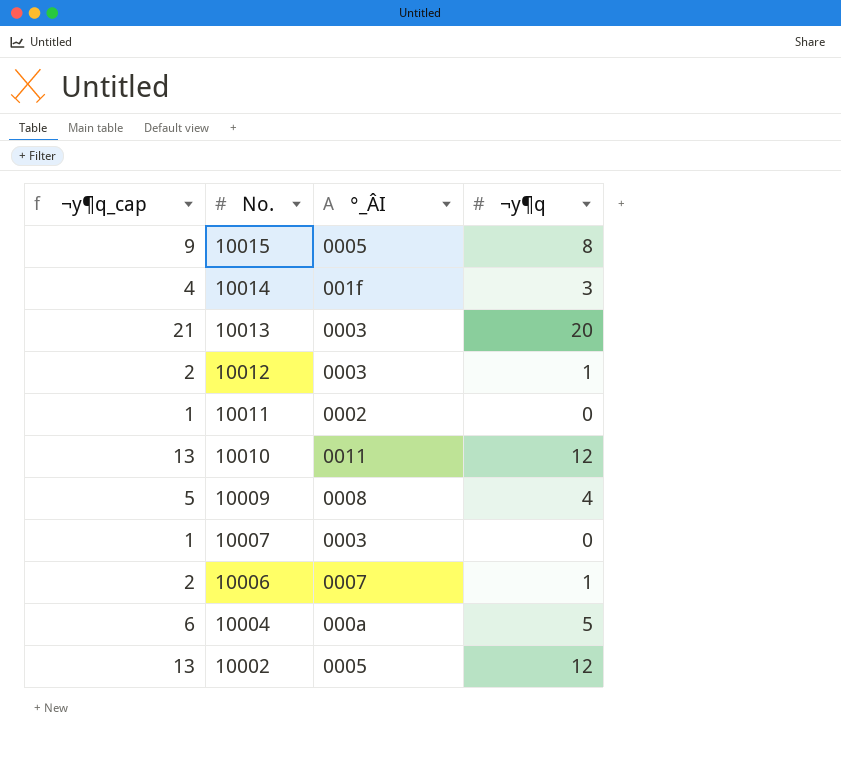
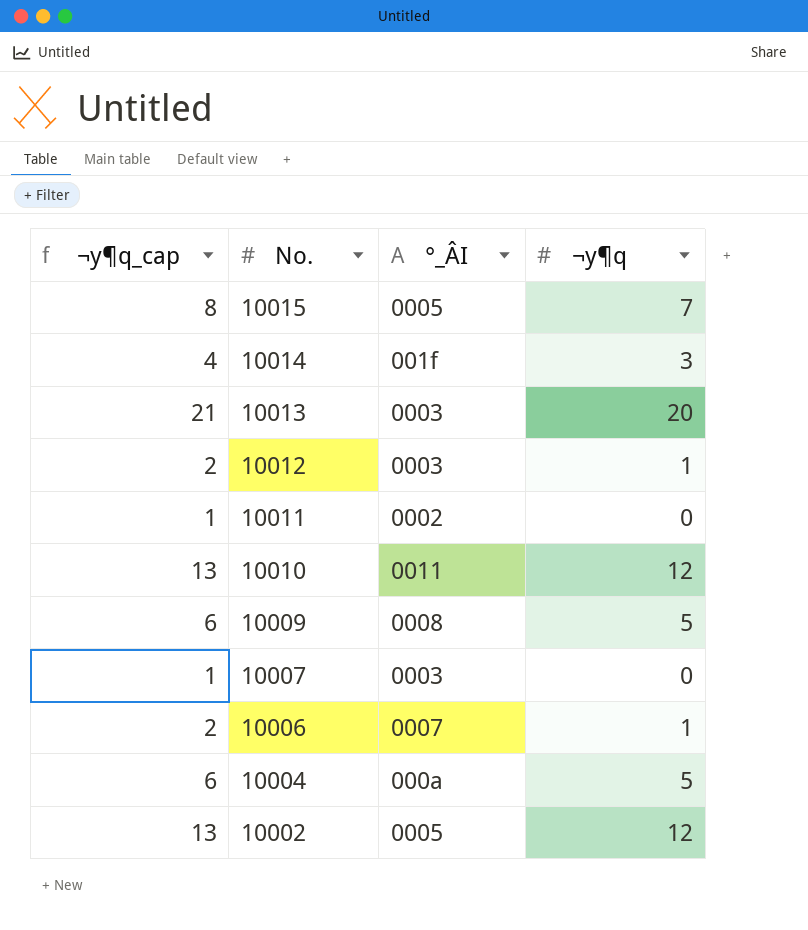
10015 | ¬y¶q_cap: 9 -> 8
10015 | ¬y¶q: 8 -> 7
10009 | ¬y¶q_cap: 5 -> 6
10009 | ¬y¶q: 4 -> 5

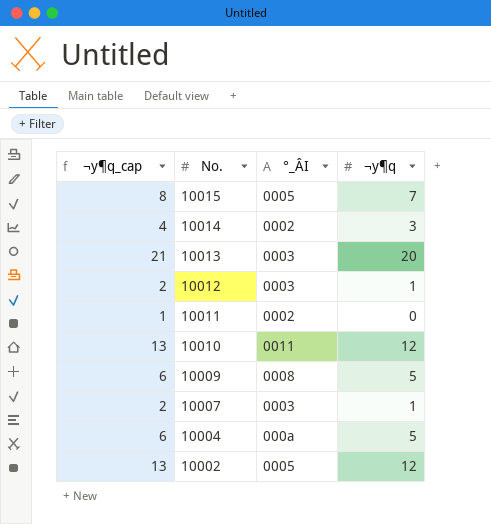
row 10006: 2 | 0007 | 1 -> none
10014 | °_ÂI: 001f -> 0002
10007 | ¬y¶q_cap: 1 -> 2
10007 | ¬y¶q: 0 -> 1

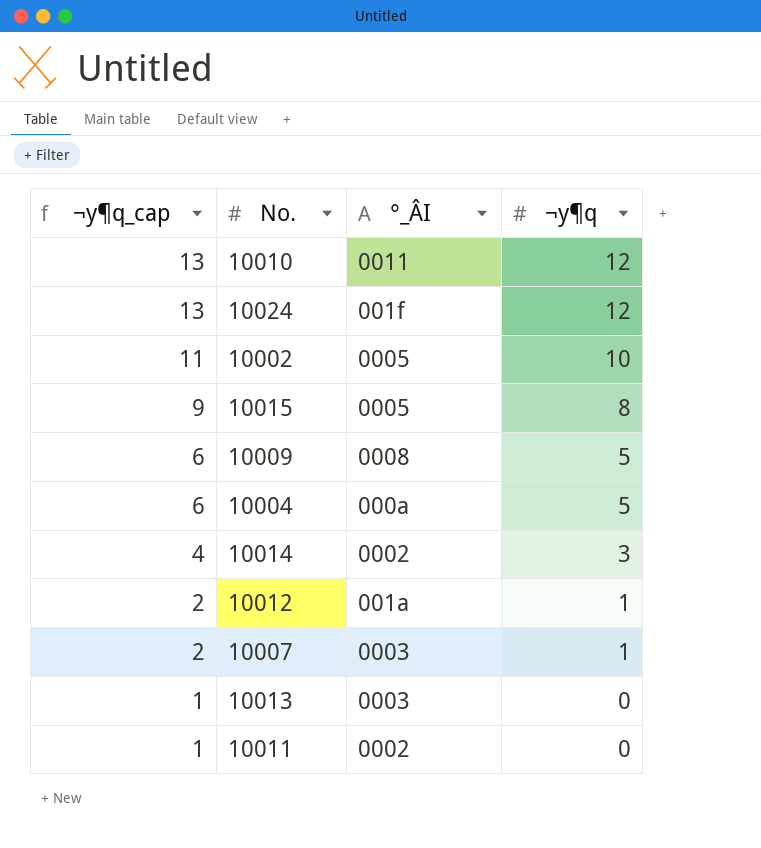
row order: No. descending -> ¬y¶q_cap descending
row 10024: none -> 13 | 001f | 12
10002 | ¬y¶q_cap: 13 -> 11
10002 | ¬y¶q: 12 -> 10
10015 | ¬y¶q_cap: 8 -> 9
10015 | ¬y¶q: 7 -> 8
10012 | °_ÂI: 0003 -> 001a
10013 | ¬y¶q_cap: 21 -> 1
10013 | ¬y¶q: 20 -> 0

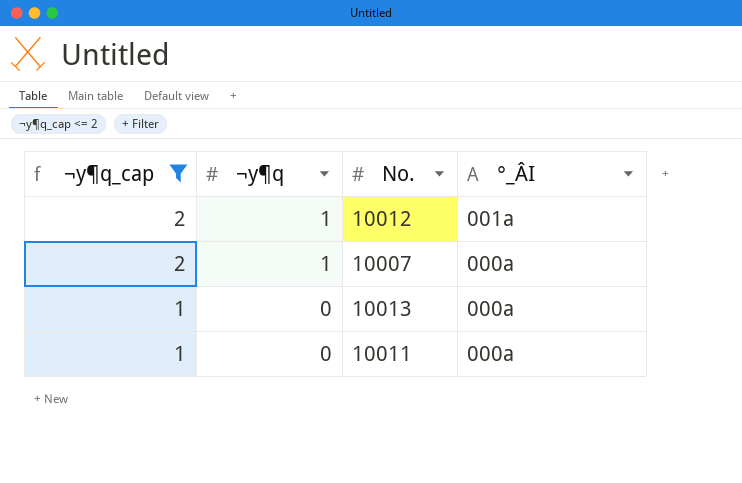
filter: none -> ¬y¶q_cap <= 2
column ¬y¶q | position: 4 -> 2
10007 | °_ÂI: 0003 -> 000a
10013 | °_ÂI: 0003 -> 000a
10011 | °_ÂI: 0002 -> 000a

